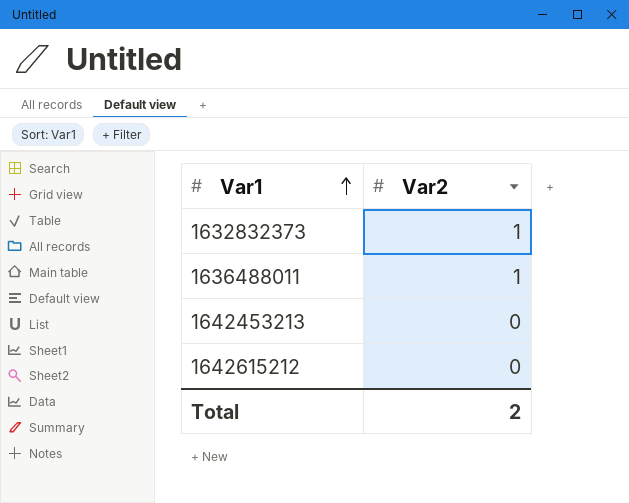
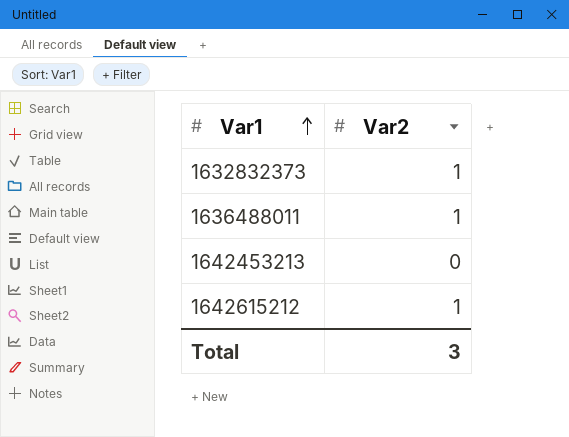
1642615212 | Var2: 0 -> 1
Total | Var2: 2 -> 3

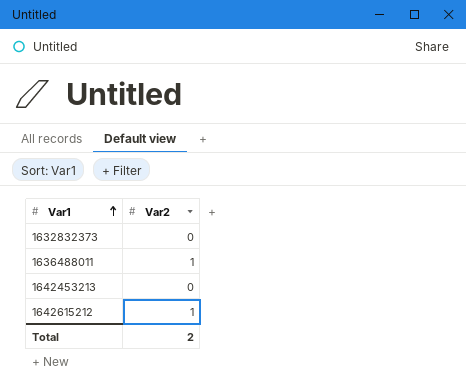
1632832373 | Var2: 1 -> 0
Total | Var2: 3 -> 2

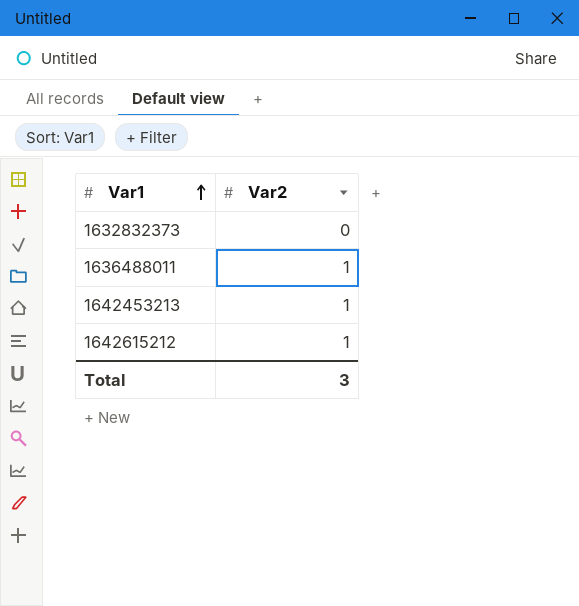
1642453213 | Var2: 0 -> 1
Total | Var2: 2 -> 3

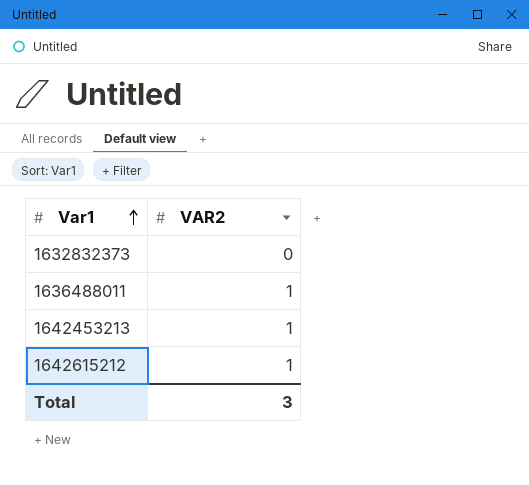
column name: Var2 -> VAR2

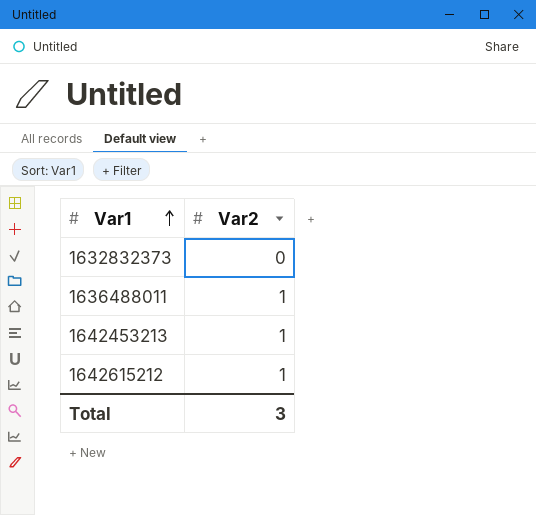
column name: VAR2 -> Var2

